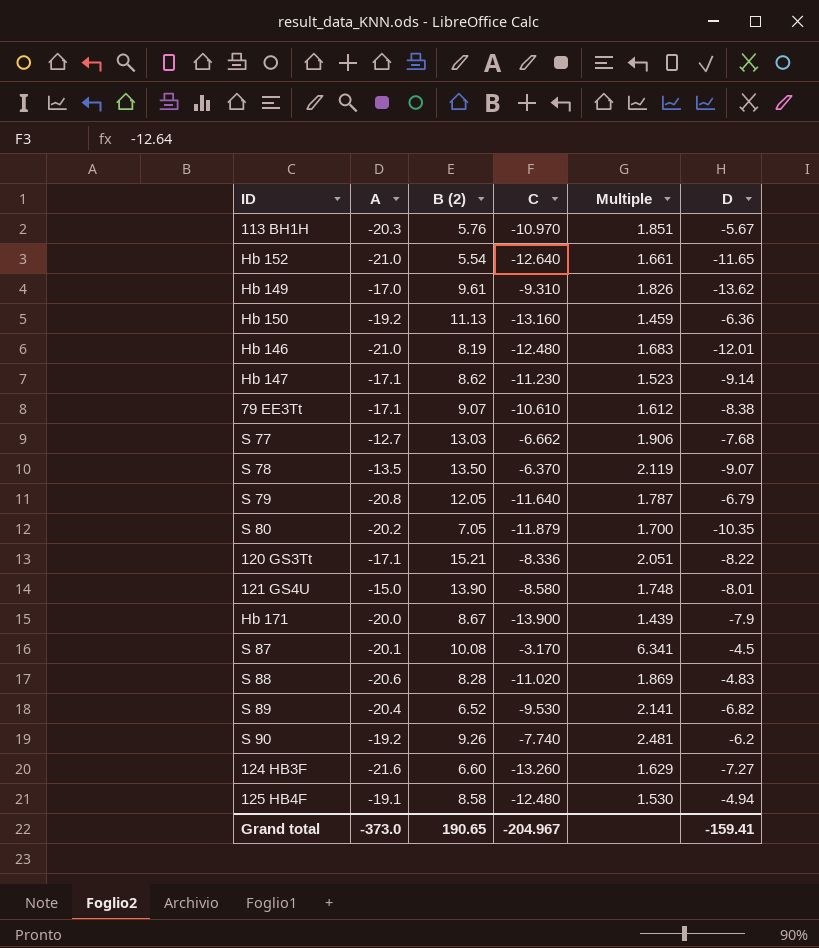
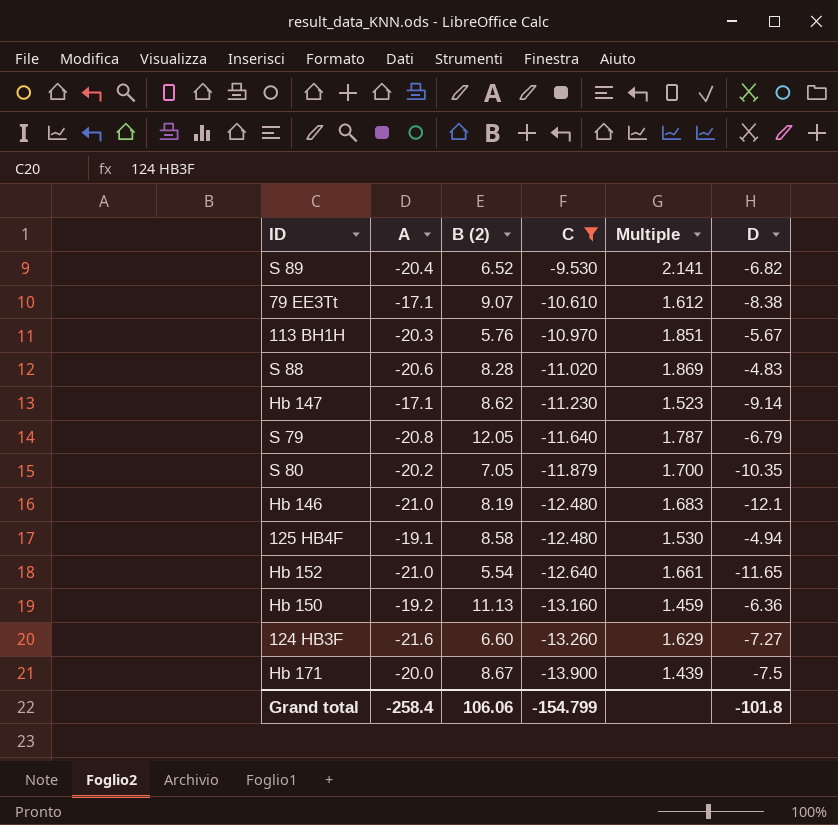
filter: none -> C <= -9.530
row order: none -> C descending
Hb 146 | D: -12.01 -> -12.1
Hb 171 | D: -7.9 -> -7.5
Grand total | A: -373.0 -> -258.4
Grand total | B (2): 190.65 -> 106.06
Grand total | C: -204.967 -> -154.799
Grand total | D: -159.41 -> -101.8

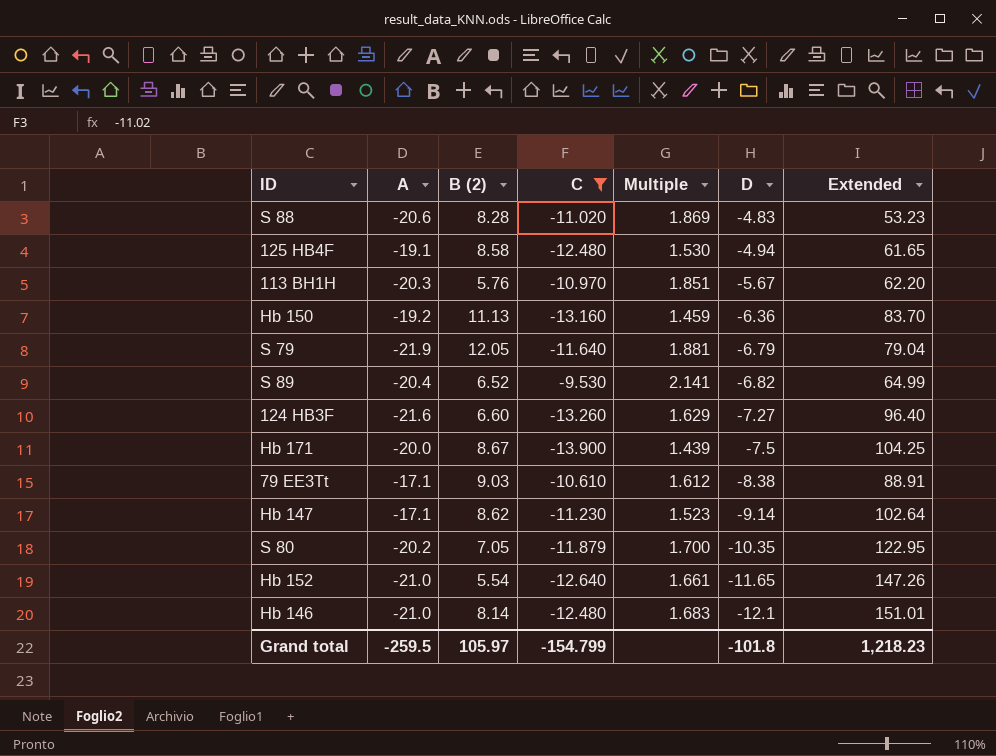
row order: C descending -> D descending
column Extended | formula: none -> [C] * [D]
S 79 | A: -20.8 -> -21.9
S 79 | Multiple: 1.787 -> 1.881
79 EE3Tt | B (2): 9.07 -> 9.03
Hb 146 | B (2): 8.19 -> 8.14
Grand total | A: -258.4 -> -259.5
Grand total | B (2): 106.06 -> 105.97

